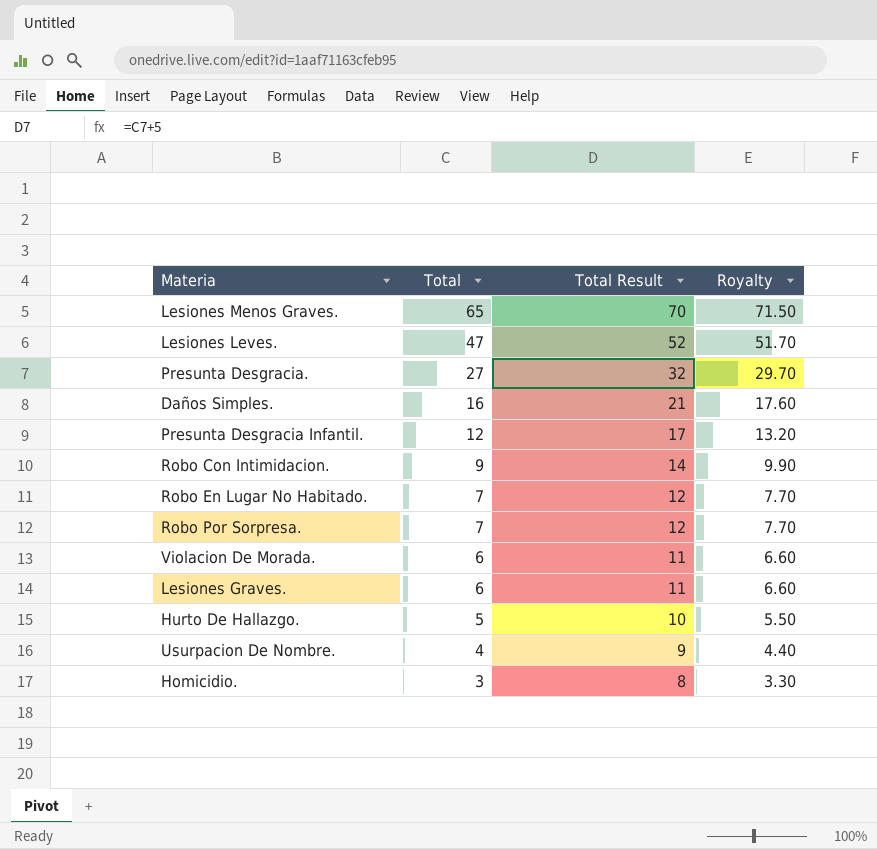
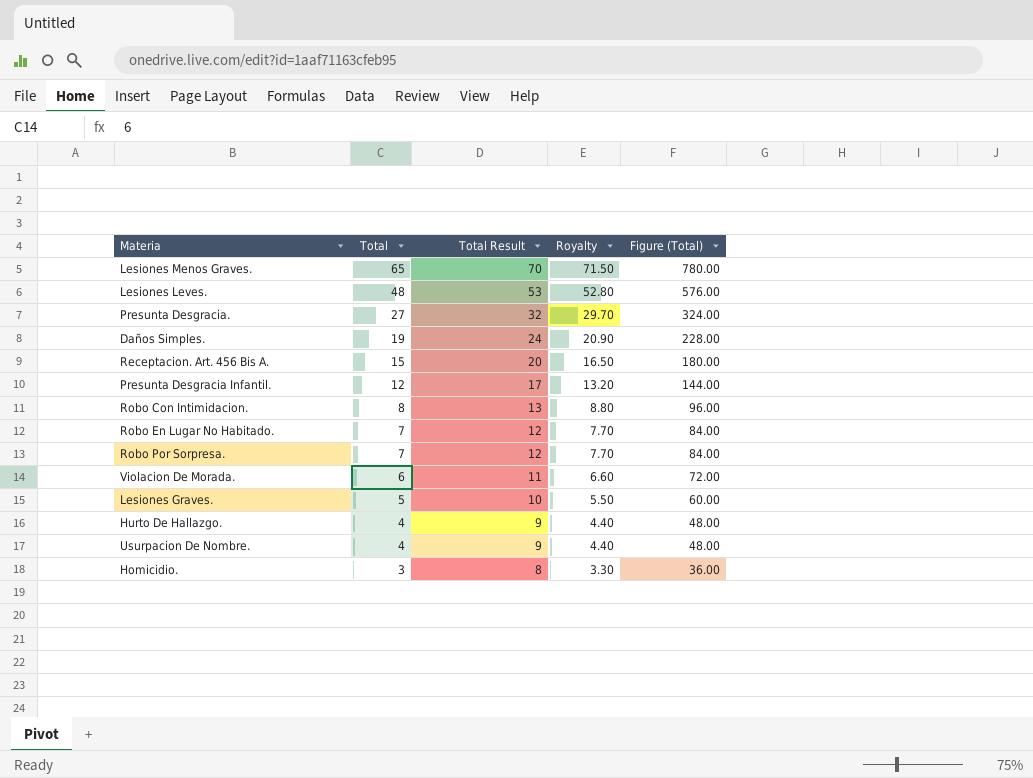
column Figure (Total) | formula: none -> [Total] * 12
Lesiones Leves. | Total: 47 -> 48
Lesiones Leves. | Total Result: 52 -> 53
Lesiones Leves. | Royalty: 51.70 -> 52.80
Daños Simples. | Total: 16 -> 19
Daños Simples. | Total Result: 21 -> 24
Daños Simples. | Royalty: 17.60 -> 20.90
row Receptacion. Art. 456 Bis A.: none -> 15 | 20 | 16.50 | 180.00
Robo Con Intimidacion. | Total: 9 -> 8
Robo Con Intimidacion. | Total Result: 14 -> 13
Robo Con Intimidacion. | Royalty: 9.90 -> 8.80
Lesiones Graves. | Total: 6 -> 5
Lesiones Graves. | Total Result: 11 -> 10
Lesiones Graves. | Royalty: 6.60 -> 5.50
Hurto De Hallazgo. | Total: 5 -> 4
Hurto De Hallazgo. | Total Result: 10 -> 9
Hurto De Hallazgo. | Royalty: 5.50 -> 4.40

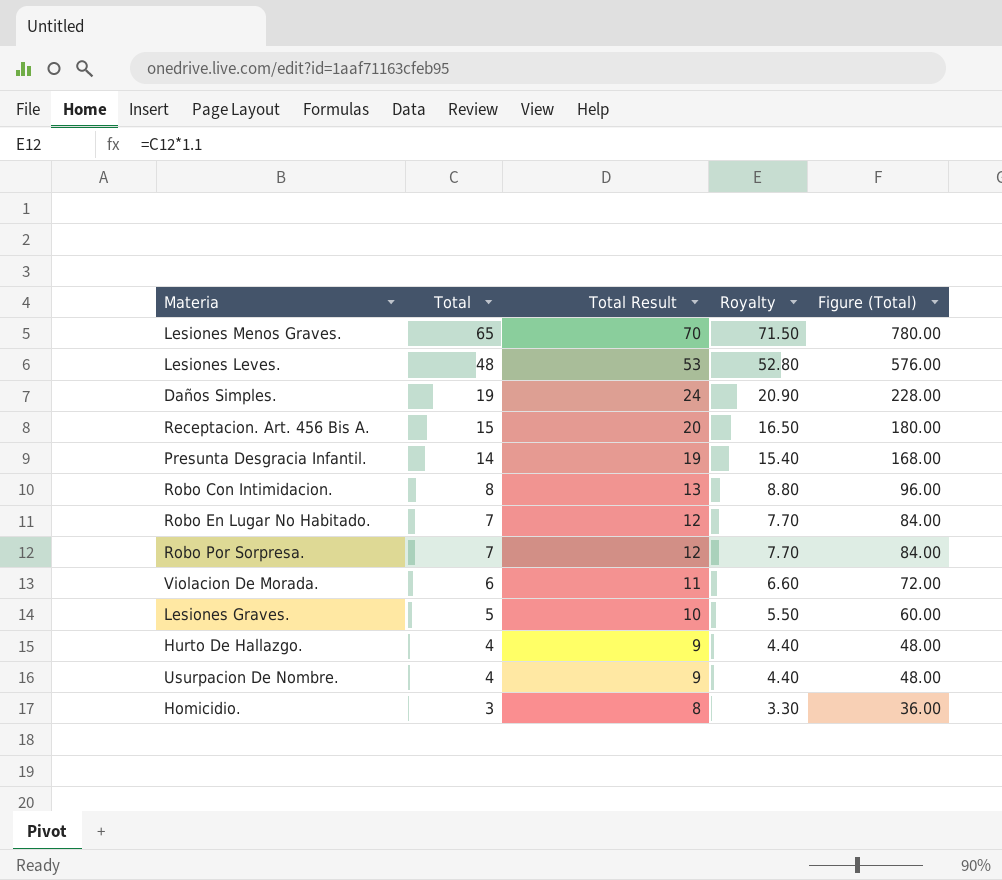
row Presunta Desgracia.: 27 | 32 | 29.70 | 324.00 -> none
Presunta Desgracia Infantil. | Total: 12 -> 14
Presunta Desgracia Infantil. | Total Result: 17 -> 19
Presunta Desgracia Infantil. | Royalty: 13.20 -> 15.40
Presunta Desgracia Infantil. | Figure (Total): 144.00 -> 168.00

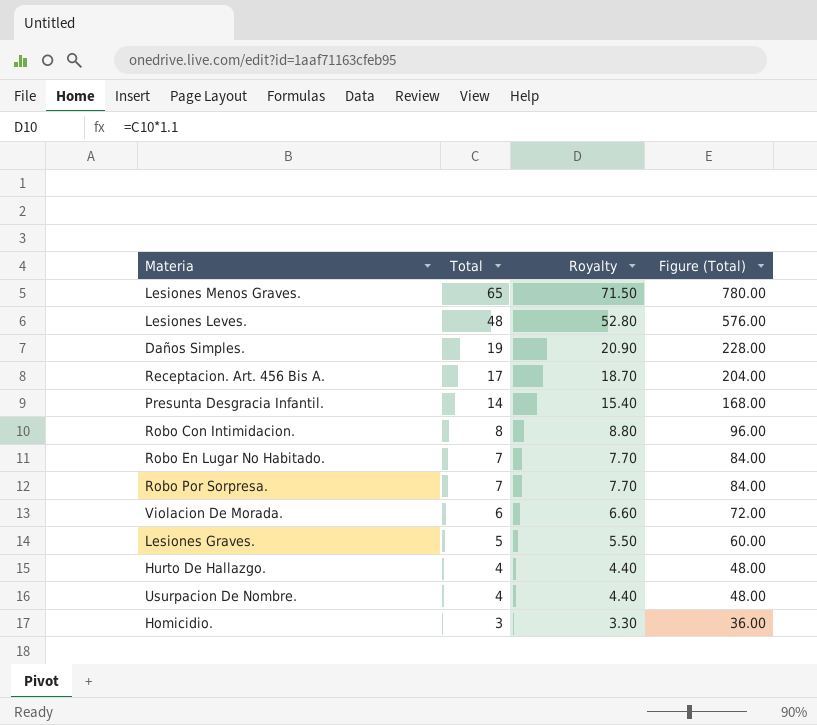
column Total Result | formula: [Total] + 5 -> none
Receptacion. Art. 456 Bis A. | Total: 15 -> 17
Receptacion. Art. 456 Bis A. | Royalty: 16.50 -> 18.70
Receptacion. Art. 456 Bis A. | Figure (Total): 180.00 -> 204.00

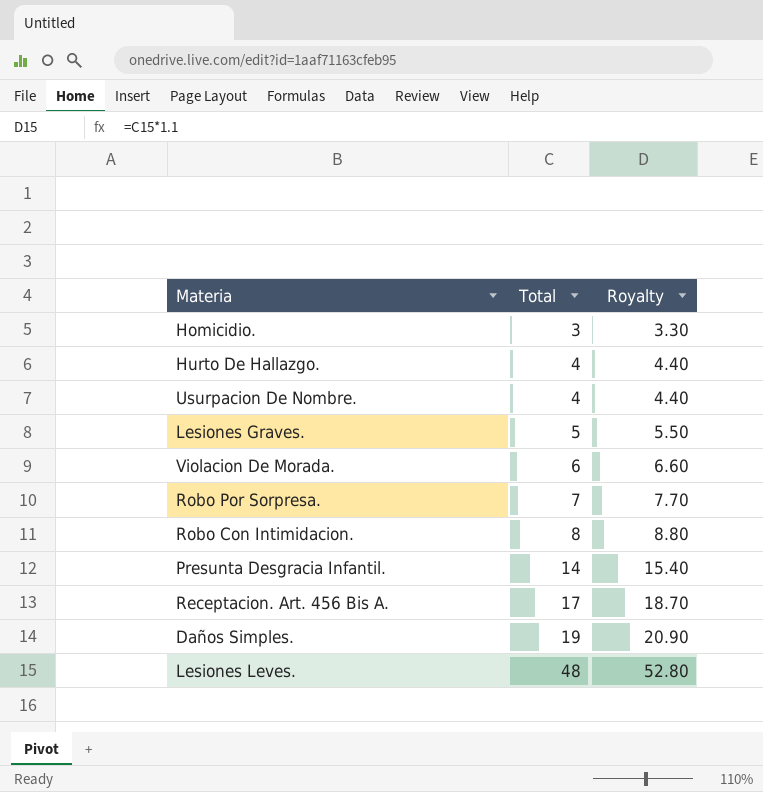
row order: Total descending -> Total ascending
column Figure (Total) | formula: [Total] * 12 -> none
row Lesiones Menos Graves.: 65 | 71.50 | 780.00 -> none
row Robo En Lugar No Habitado.: 7 | 7.70 | 84.00 -> none

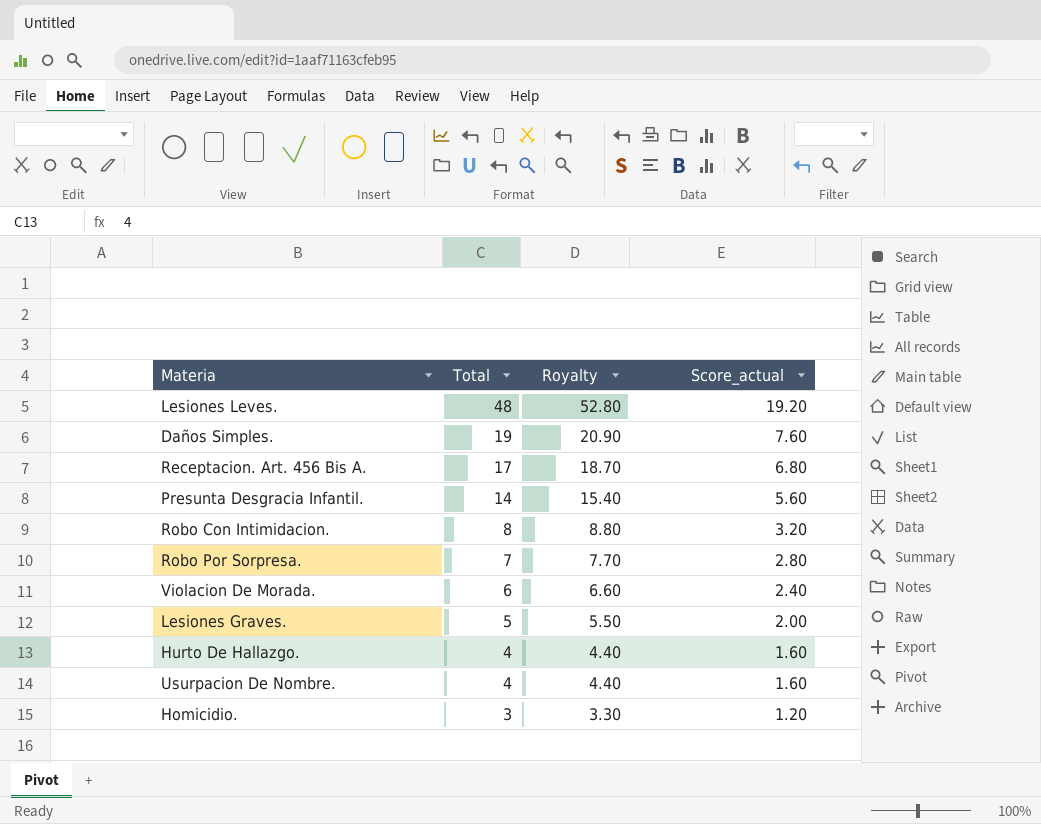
row order: Total ascending -> Total descending
column Score_actual | formula: none -> [Total] * 0.4

